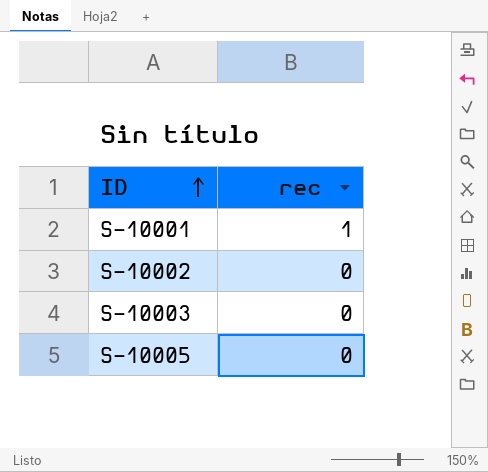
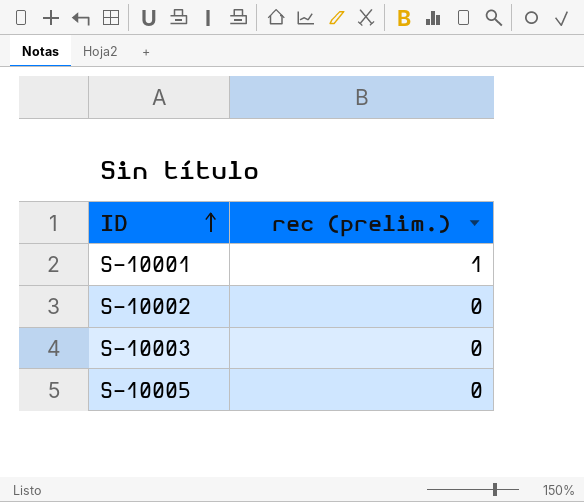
column name: rec -> rec (prelim.)

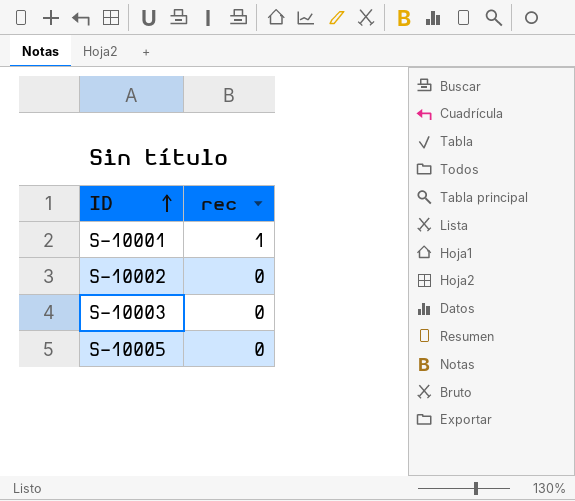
column name: rec (prelim.) -> rec

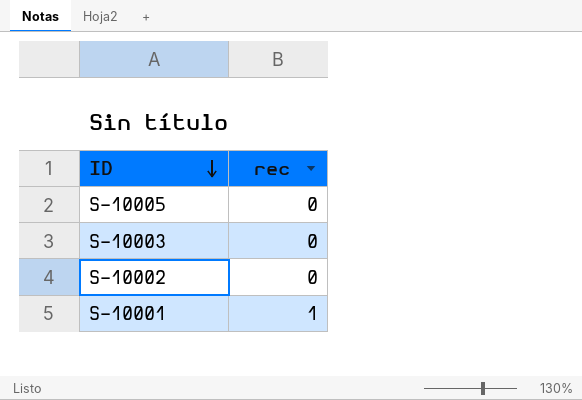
row order: ID ascending -> ID descending

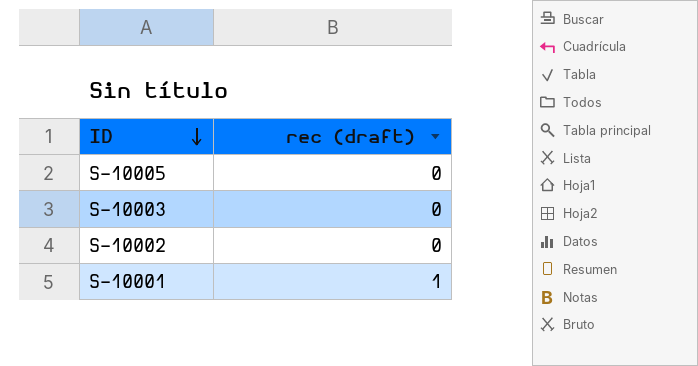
column name: rec -> rec (draft)

